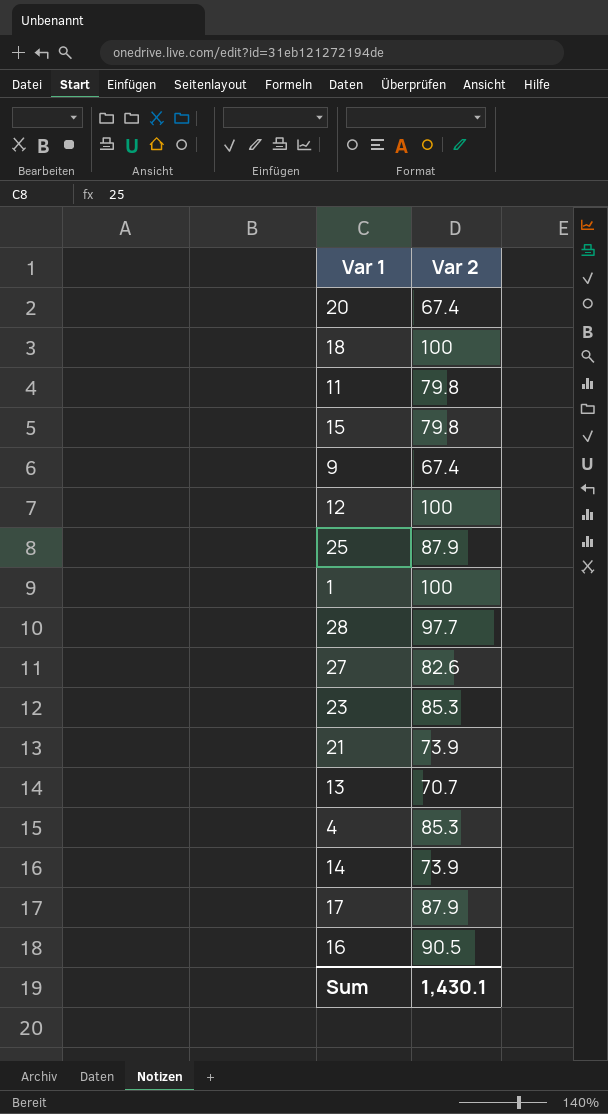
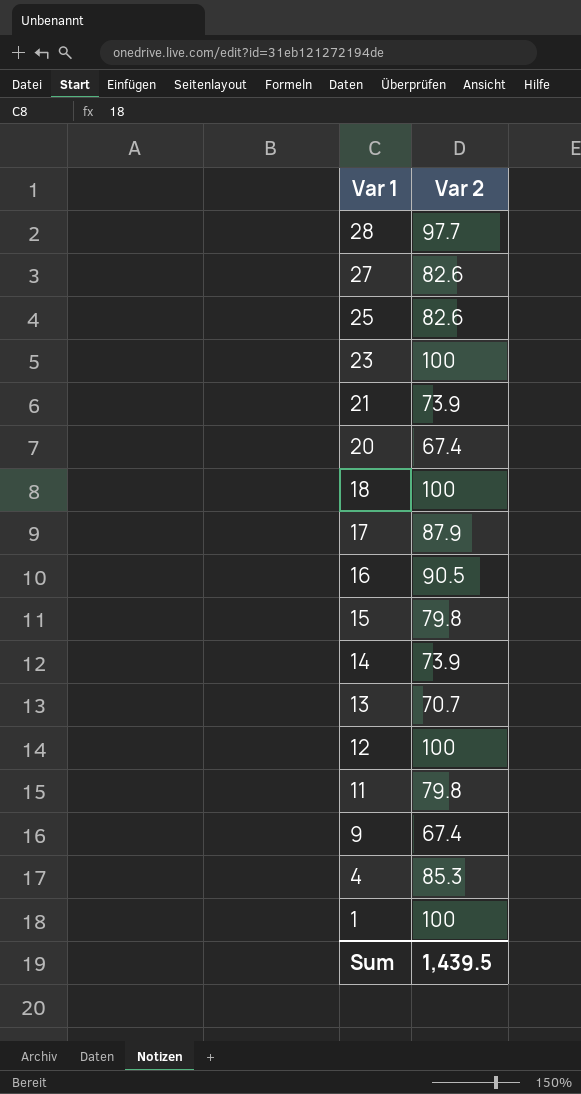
row order: none -> Var 1 descending
25 | Var 2: 87.9 -> 82.6
23 | Var 2: 85.3 -> 100
Sum | Var 2: 1,430.1 -> 1,439.5

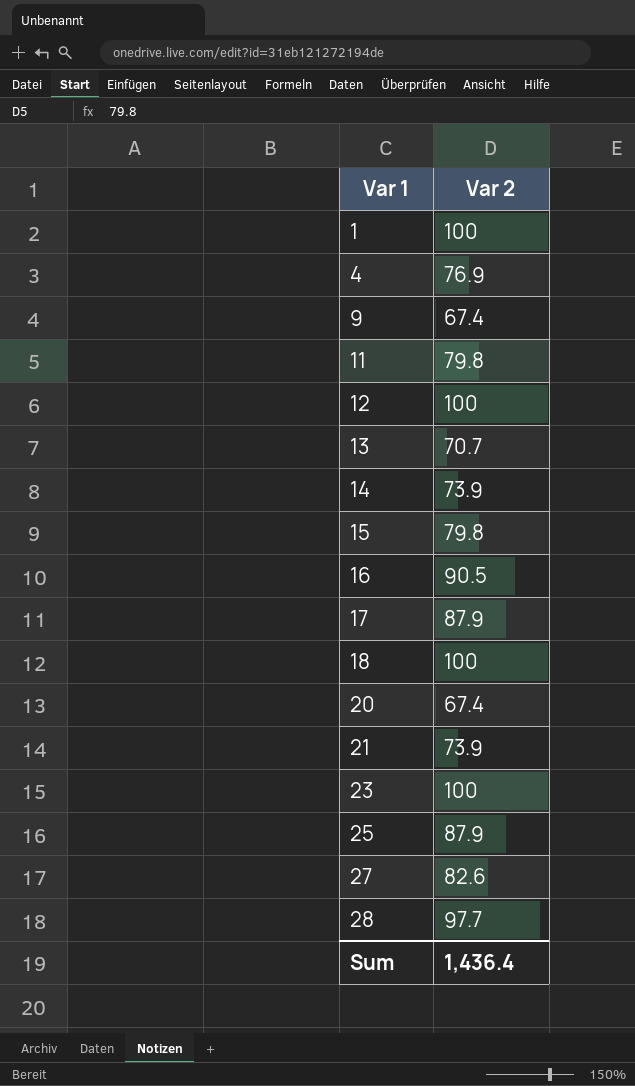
row order: Var 1 descending -> Var 1 ascending
4 | Var 2: 85.3 -> 76.9
25 | Var 2: 82.6 -> 87.9
Sum | Var 2: 1,439.5 -> 1,436.4

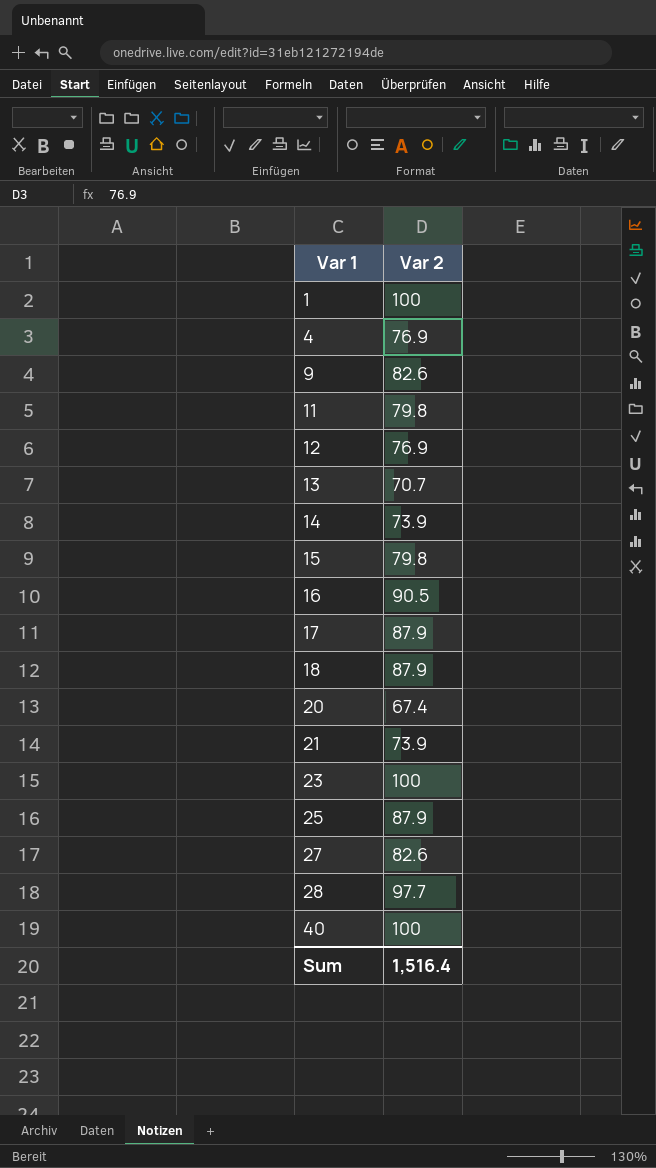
9 | Var 2: 67.4 -> 82.6
12 | Var 2: 100 -> 76.9
18 | Var 2: 100 -> 87.9
row 40: none -> 100
Sum | Var 2: 1,436.4 -> 1,516.4

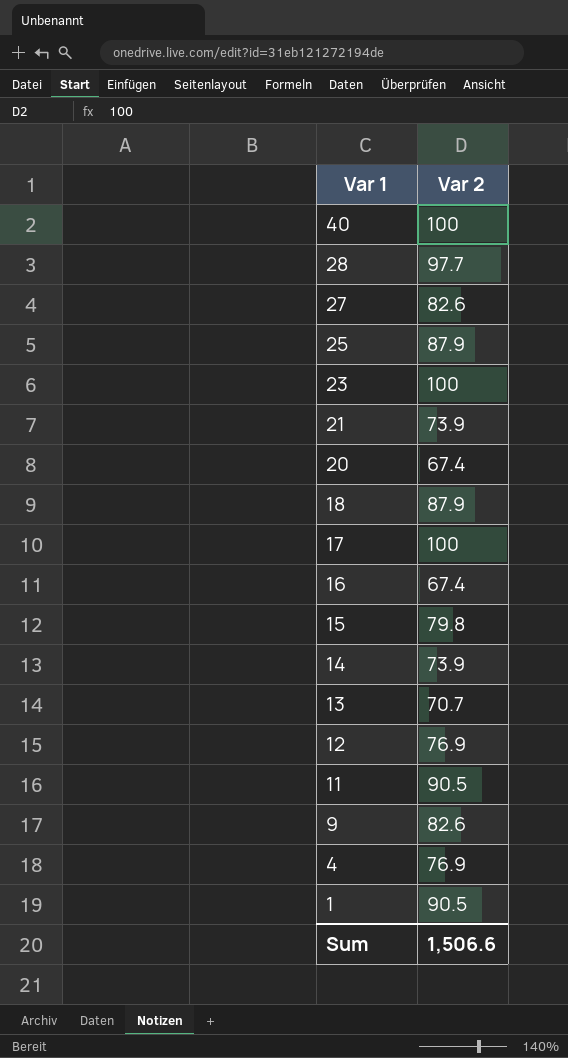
row order: Var 1 ascending -> Var 1 descending
17 | Var 2: 87.9 -> 100
16 | Var 2: 90.5 -> 67.4
11 | Var 2: 79.8 -> 90.5
1 | Var 2: 100 -> 90.5
Sum | Var 2: 1,516.4 -> 1,506.6

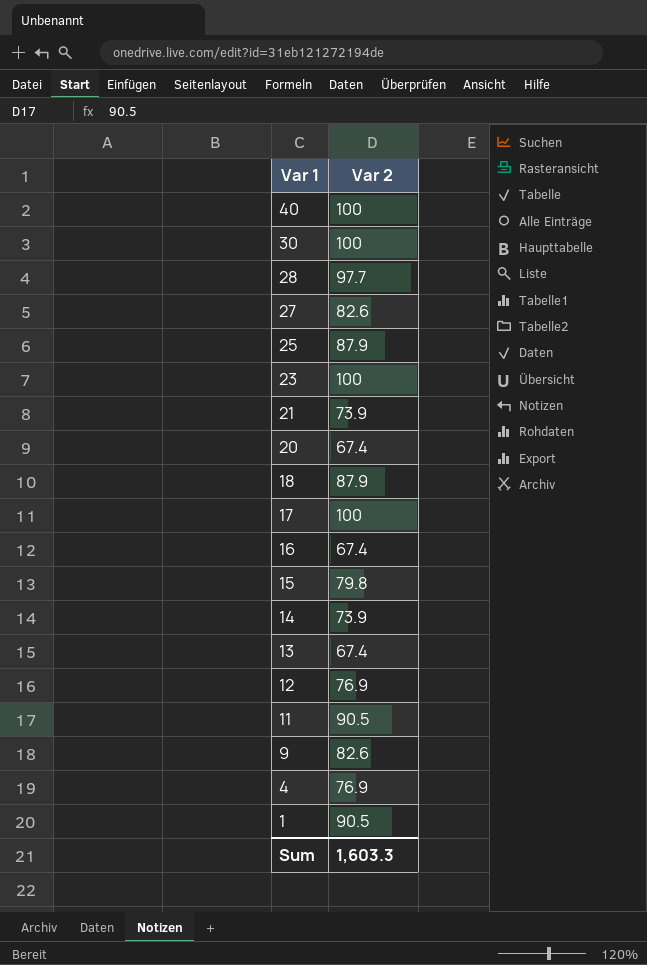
row 30: none -> 100
13 | Var 2: 70.7 -> 67.4
Sum | Var 2: 1,506.6 -> 1,603.3

